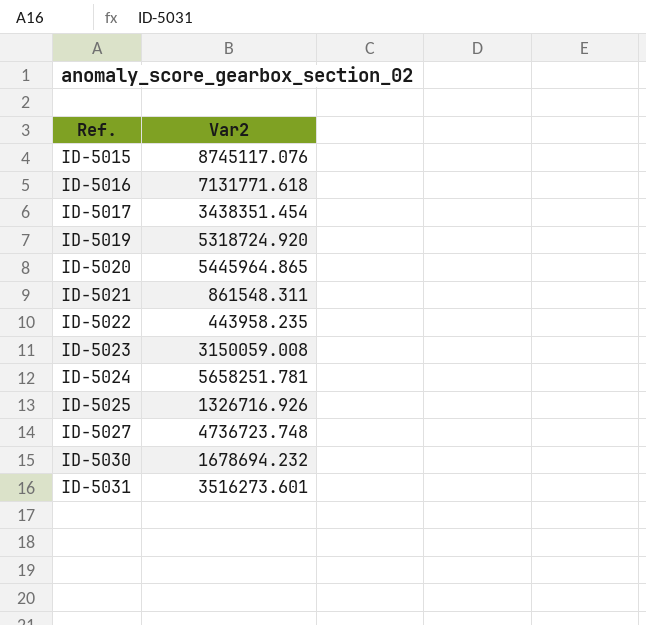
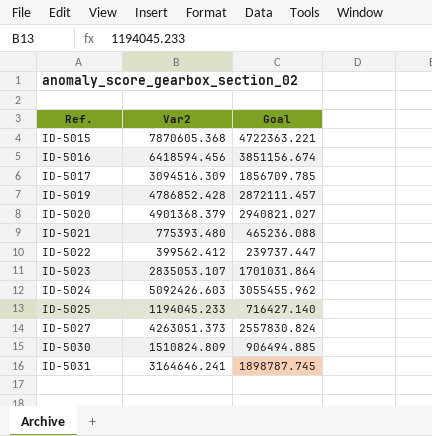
column Goal | formula: none -> [Var2] * 0.6
ID-5015 | Var2: 8745117.076 -> 7870605.368
ID-5016 | Var2: 7131771.618 -> 6418594.456
ID-5017 | Var2: 3438351.454 -> 3094516.309
ID-5019 | Var2: 5318724.920 -> 4786852.428
ID-5020 | Var2: 5445964.865 -> 4901368.379
ID-5021 | Var2: 861548.311 -> 775393.480
ID-5022 | Var2: 443958.235 -> 399562.412
ID-5023 | Var2: 3150059.008 -> 2835053.107
ID-5024 | Var2: 5658251.781 -> 5092426.603
ID-5025 | Var2: 1326716.926 -> 1194045.233
ID-5027 | Var2: 4736723.748 -> 4263051.373
ID-5030 | Var2: 1678694.232 -> 1510824.809
ID-5031 | Var2: 3516273.601 -> 3164646.241

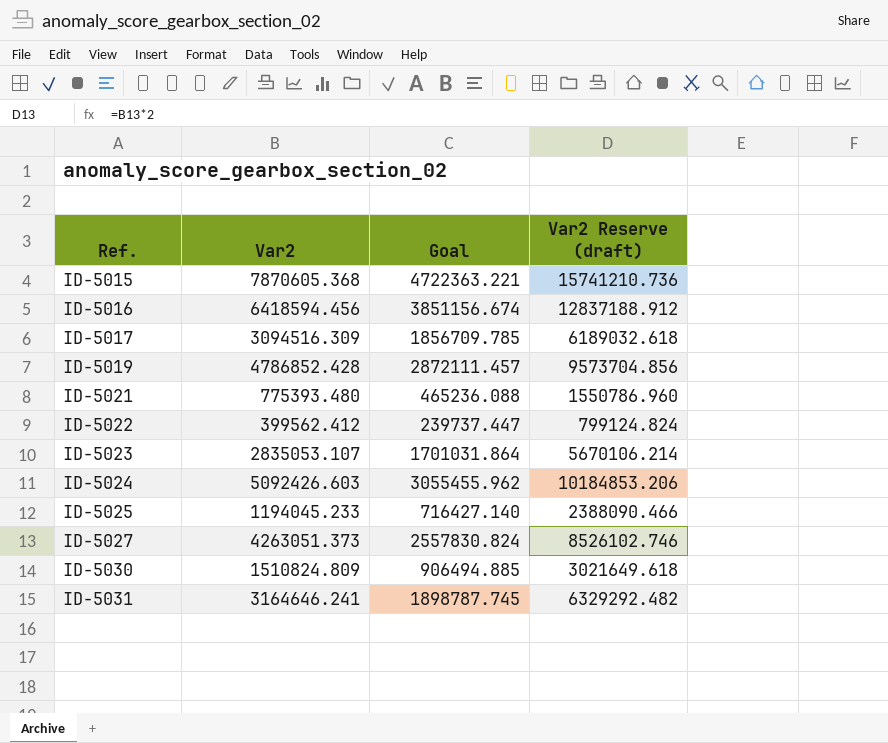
column Var2 Reserve (draft) | formula: none -> [Var2] * 2
row ID-5020: 4901368.379 | 2940821.027 -> none

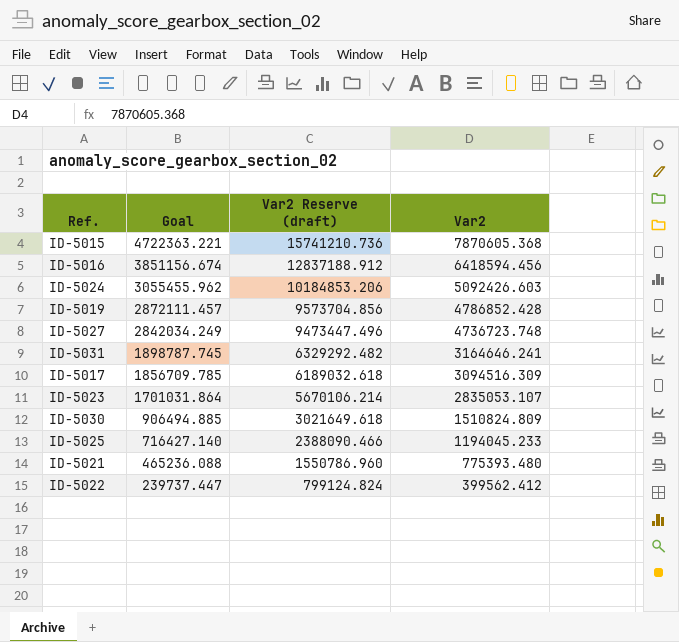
row order: Ref. ascending -> Goal descending
column Var2 | position: 2 -> 4
ID-5027 | Goal: 2557830.824 -> 2842034.249
ID-5027 | Var2 Reserve (draft): 8526102.746 -> 9473447.496
ID-5027 | Var2: 4263051.373 -> 4736723.748

